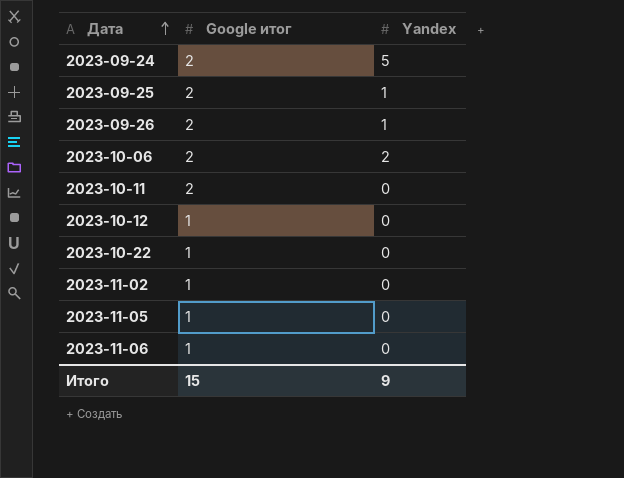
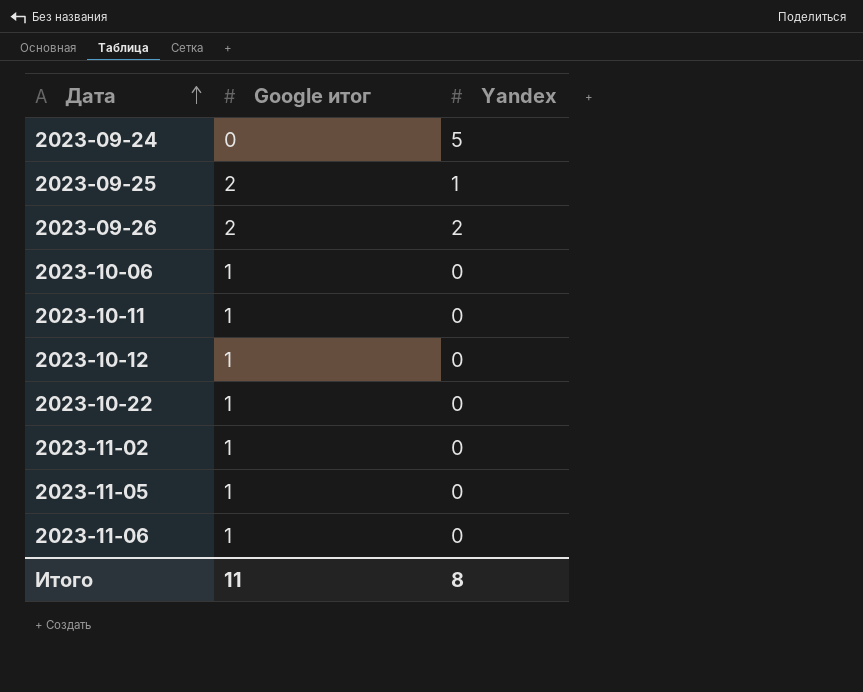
2023-09-24 | Google итог: 2 -> 0
2023-09-26 | Yandex: 1 -> 2
2023-10-06 | Google итог: 2 -> 1
2023-10-06 | Yandex: 2 -> 0
2023-10-11 | Google итог: 2 -> 1
Итого | Google итог: 15 -> 11
Итого | Yandex: 9 -> 8

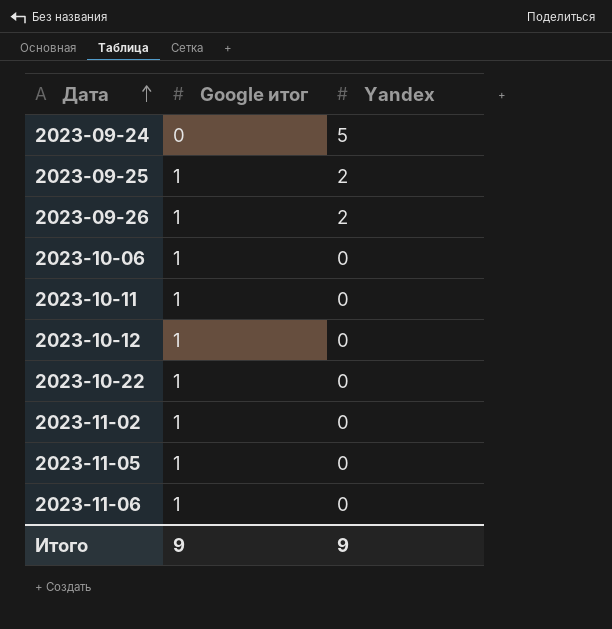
2023-09-25 | Google итог: 2 -> 1
2023-09-25 | Yandex: 1 -> 2
2023-09-26 | Google итог: 2 -> 1
Итого | Google итог: 11 -> 9
Итого | Yandex: 8 -> 9

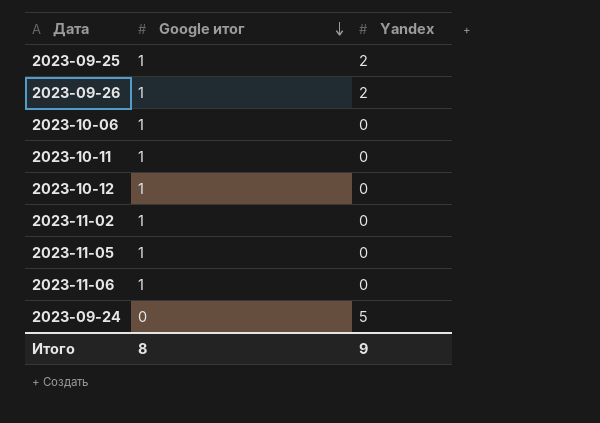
row order: Дата ascending -> Google итог descending
row 2023-10-22: 1 | 0 -> none
Итого | Google итог: 9 -> 8

